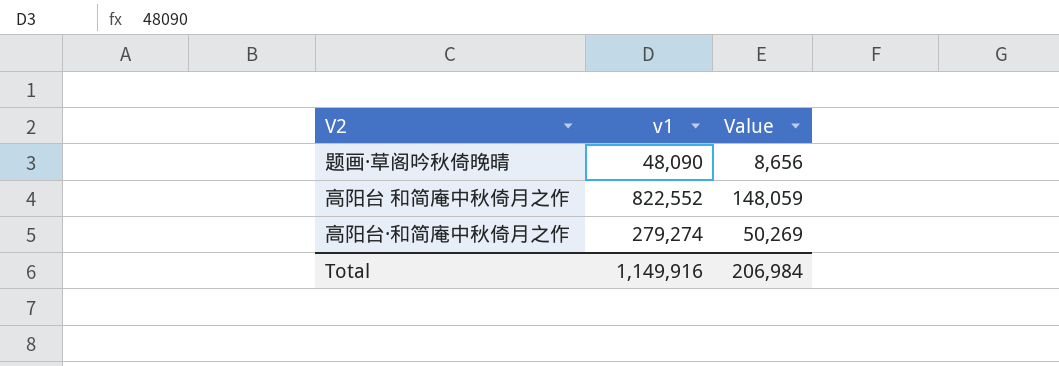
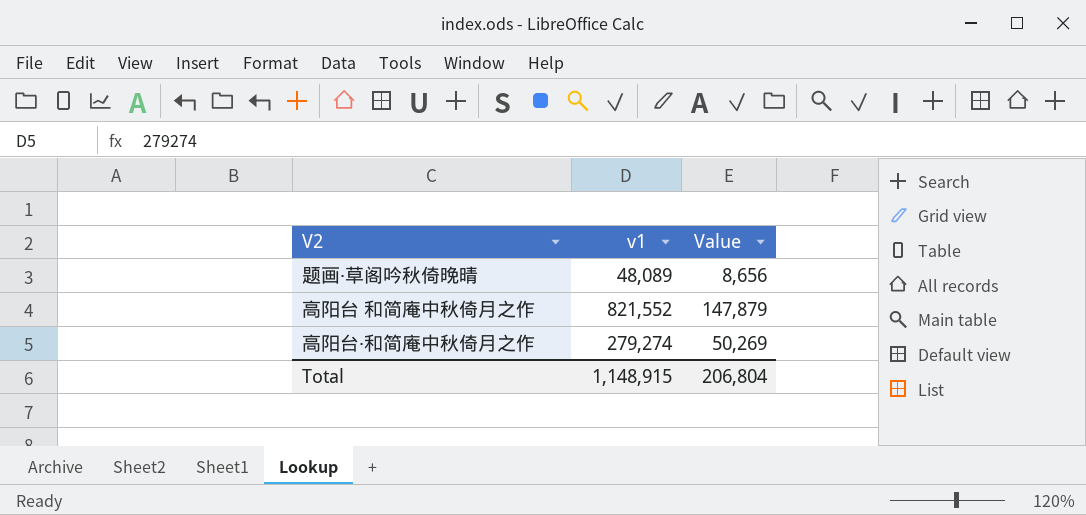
题画·草阁吟秋倚晚晴 | v1: 48,090 -> 48,089
高阳台 和简庵中秋倚月之作 | v1: 822,552 -> 821,552
高阳台 和简庵中秋倚月之作 | Value: 148,059 -> 147,879
Total | v1: 1,149,916 -> 1,148,915
Total | Value: 206,984 -> 206,804

